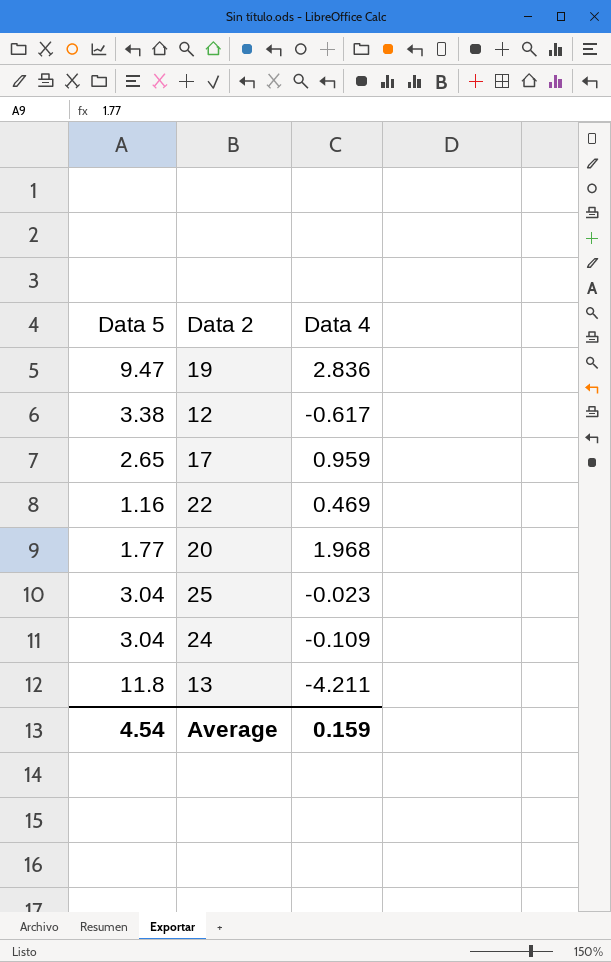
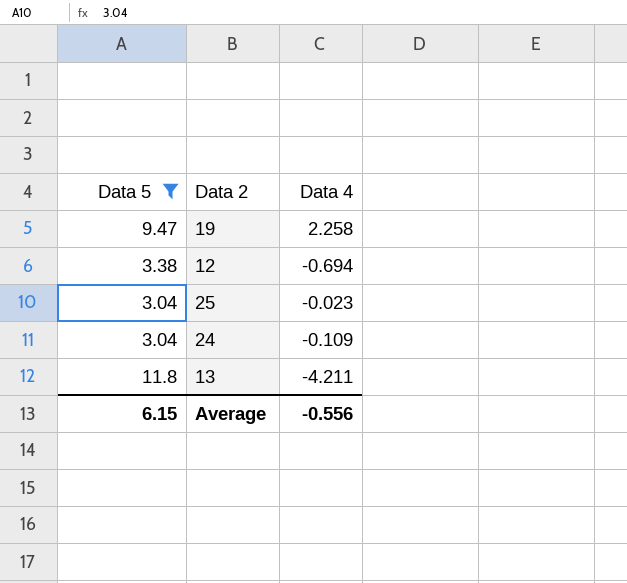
filter: none -> Data 5 >= 3.04
19 | Data 4: 2.836 -> 2.258
12 | Data 4: -0.617 -> -0.694
Average | Data 5: 4.54 -> 6.15
Average | Data 4: 0.159 -> -0.556

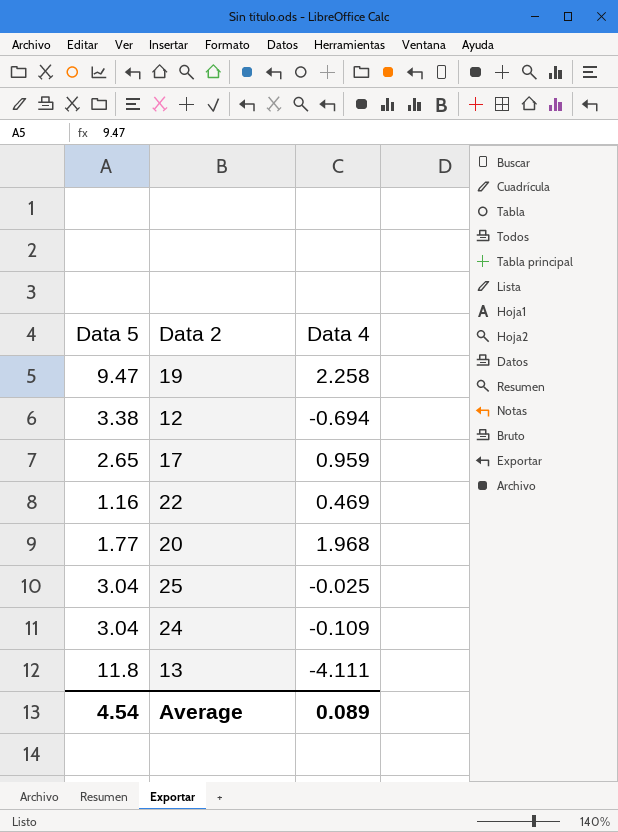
filter: Data 5 >= 3.04 -> none
25 | Data 4: -0.023 -> -0.025
13 | Data 4: -4.211 -> -4.111
Average | Data 5: 6.15 -> 4.54
Average | Data 4: -0.556 -> 0.089

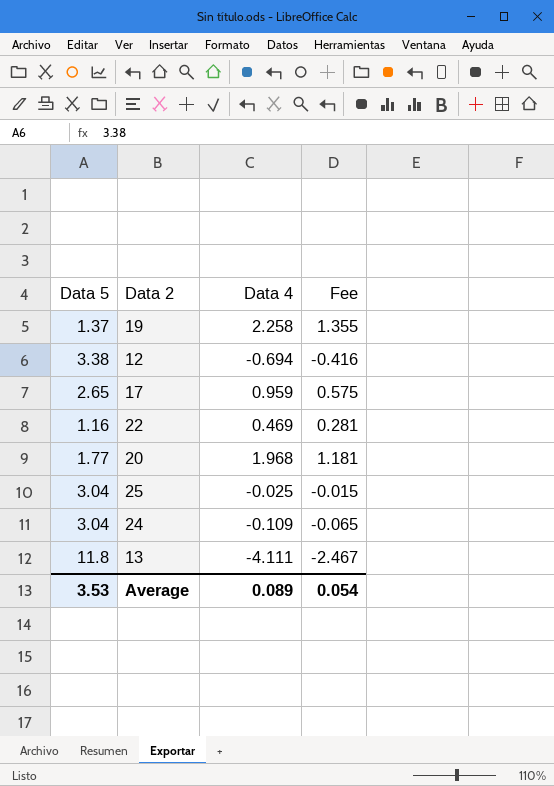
column Fee | formula: none -> [Data 4] * 0.6
19 | Data 5: 9.47 -> 1.37
Average | Data 5: 4.54 -> 3.53

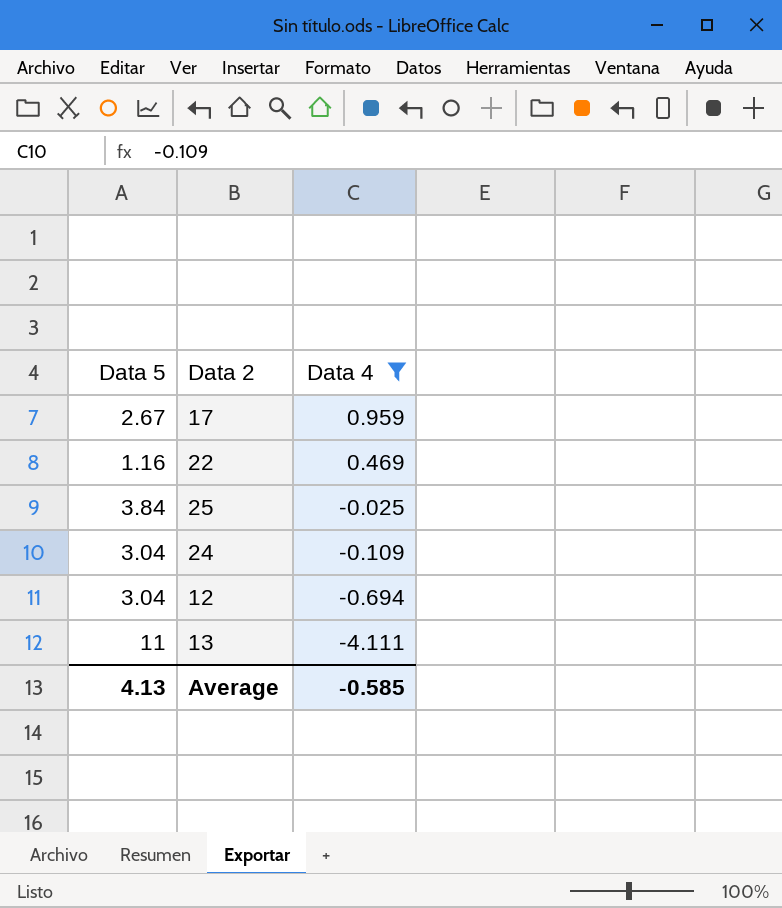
filter: none -> Data 4 <= 0.959
row order: none -> Data 4 descending
column Fee | formula: [Data 4] * 0.6 -> none
17 | Data 5: 2.65 -> 2.67
25 | Data 5: 3.04 -> 3.84
12 | Data 5: 3.38 -> 3.04
13 | Data 5: 11.8 -> 11
Average | Data 5: 3.53 -> 4.13
Average | Data 4: 0.089 -> -0.585

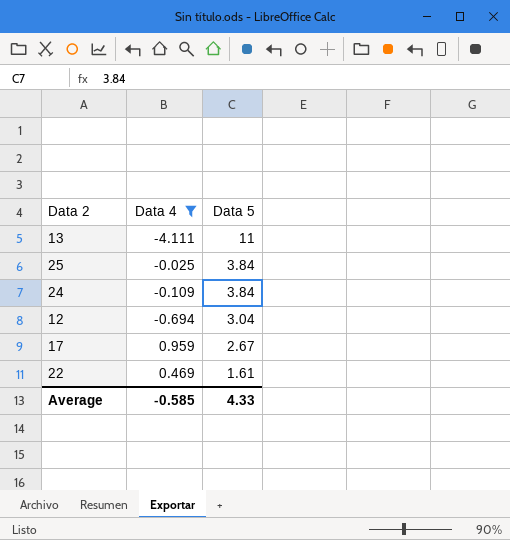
row order: Data 4 descending -> Data 5 descending
column Data 5 | position: 1 -> 3
24 | Data 5: 3.04 -> 3.84
22 | Data 5: 1.16 -> 1.61
Average | Data 5: 4.13 -> 4.33

